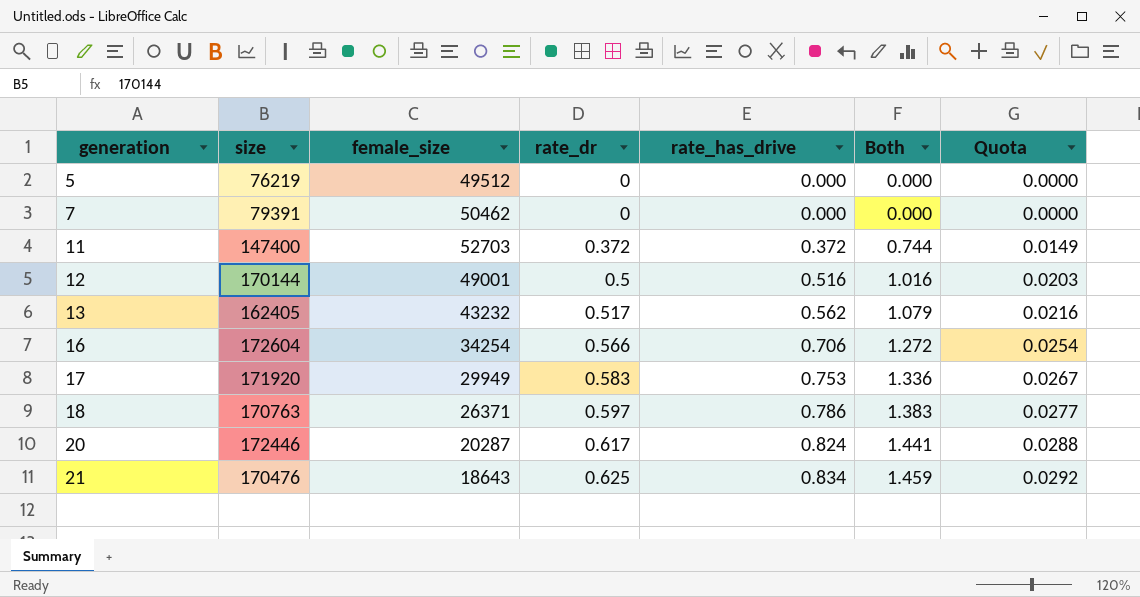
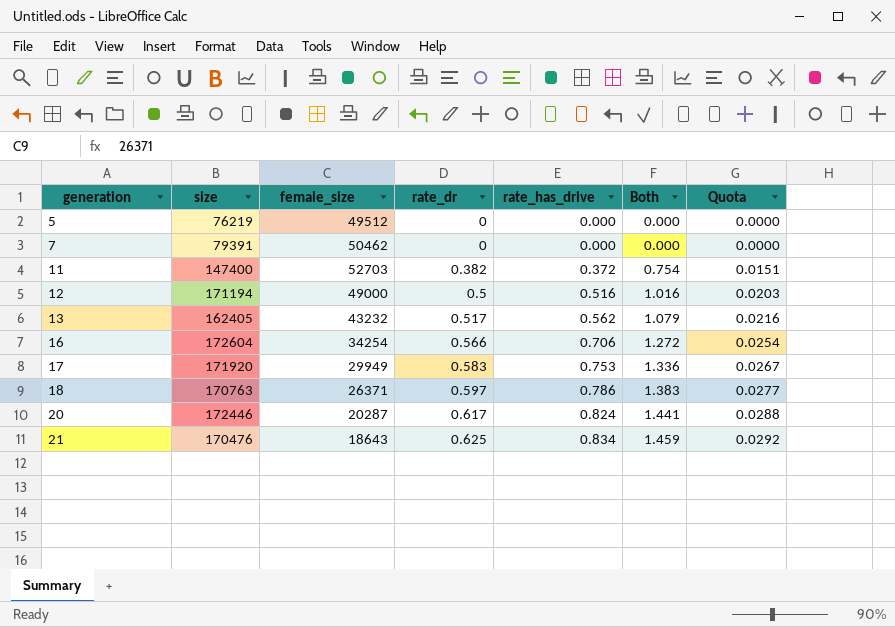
11 | rate_dr: 0.372 -> 0.382
11 | Both: 0.744 -> 0.754
11 | Quota: 0.0149 -> 0.0151
12 | size: 170144 -> 171194
12 | female_size: 49001 -> 49000

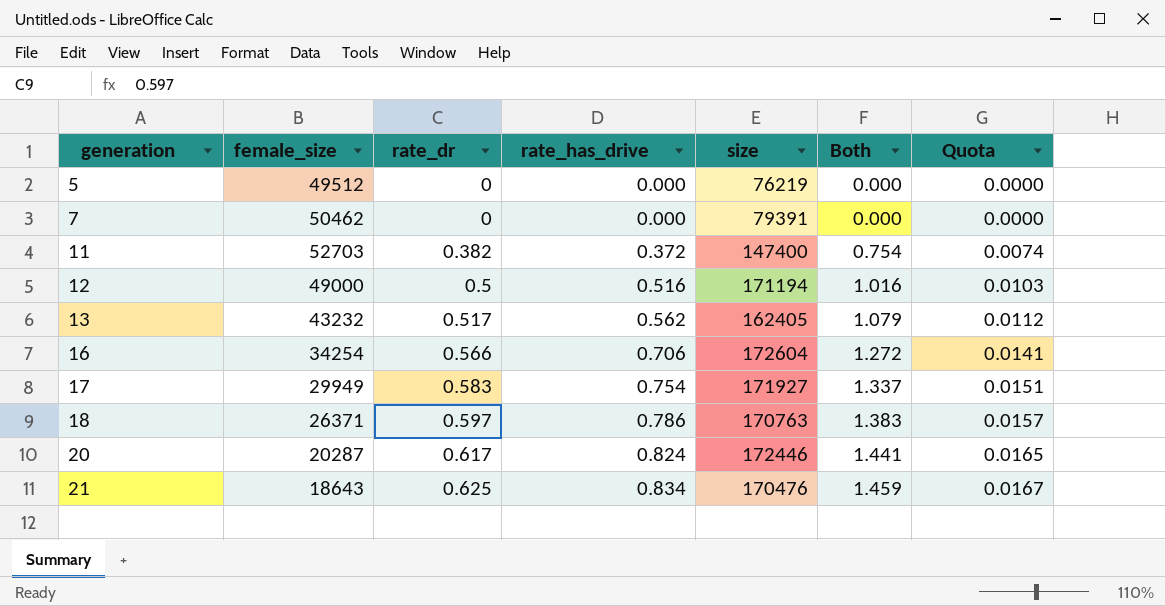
column size | position: 2 -> 5
column Quota | formula: [Both] * 0.02 -> [rate_has_drive] * 0.02
17 | rate_has_drive: 0.753 -> 0.754
17 | size: 171920 -> 171927
17 | Both: 1.336 -> 1.337

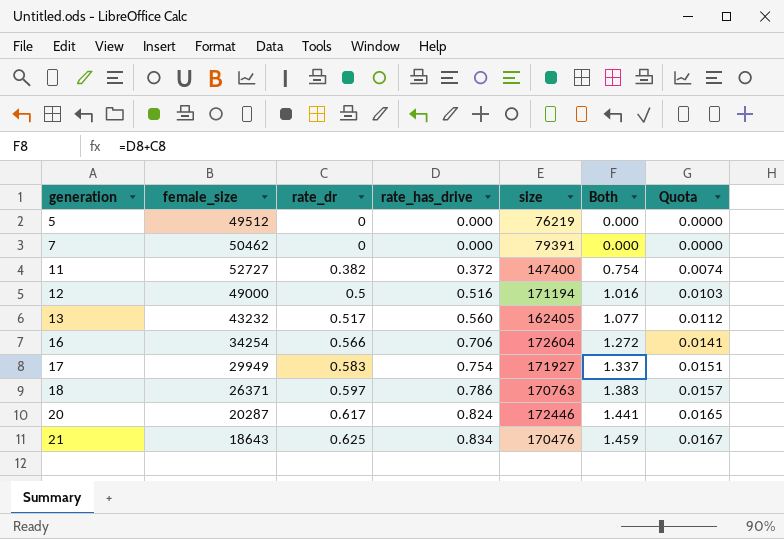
11 | female_size: 52703 -> 52727
13 | rate_has_drive: 0.562 -> 0.560
13 | Both: 1.079 -> 1.077

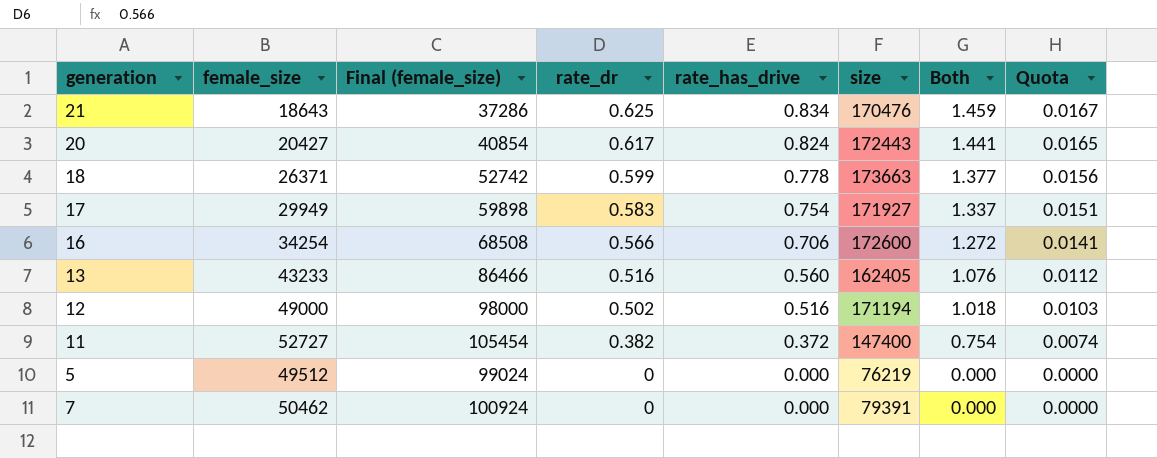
row order: generation ascending -> rate_dr descending
column Final (female_size) | formula: none -> [female_size] * 2
20 | female_size: 20287 -> 20427
20 | size: 172446 -> 172443
18 | rate_dr: 0.597 -> 0.599
18 | rate_has_drive: 0.786 -> 0.778
18 | size: 170763 -> 173663
18 | Both: 1.383 -> 1.377
18 | Quota: 0.0157 -> 0.0156
16 | size: 172604 -> 172600
13 | female_size: 43232 -> 43233
13 | rate_dr: 0.517 -> 0.516
13 | Both: 1.077 -> 1.076
12 | rate_dr: 0.5 -> 0.502
12 | Both: 1.016 -> 1.018

